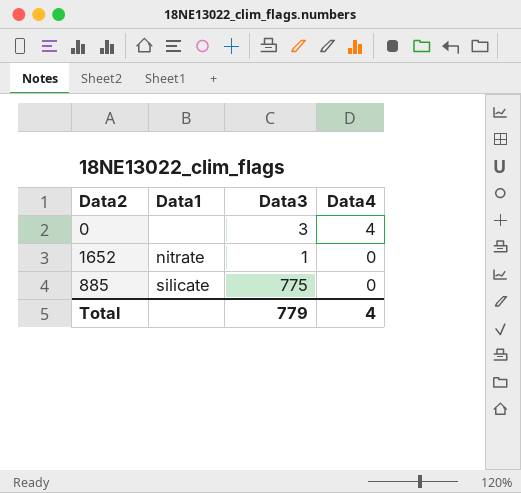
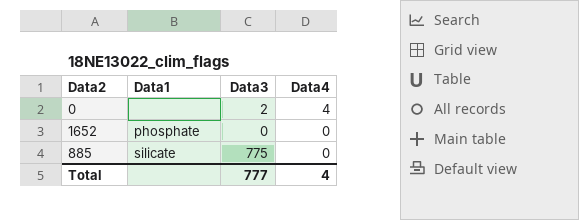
0 | Data3: 3 -> 2
1652 | Data1: nitrate -> phosphate
1652 | Data3: 1 -> 0
Total | Data3: 779 -> 777

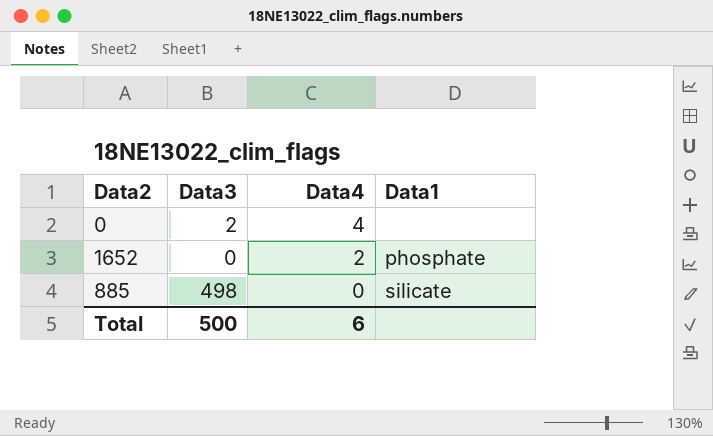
column Data1 | position: 2 -> 4
1652 | Data4: 0 -> 2
885 | Data3: 775 -> 498
Total | Data3: 777 -> 500
Total | Data4: 4 -> 6

